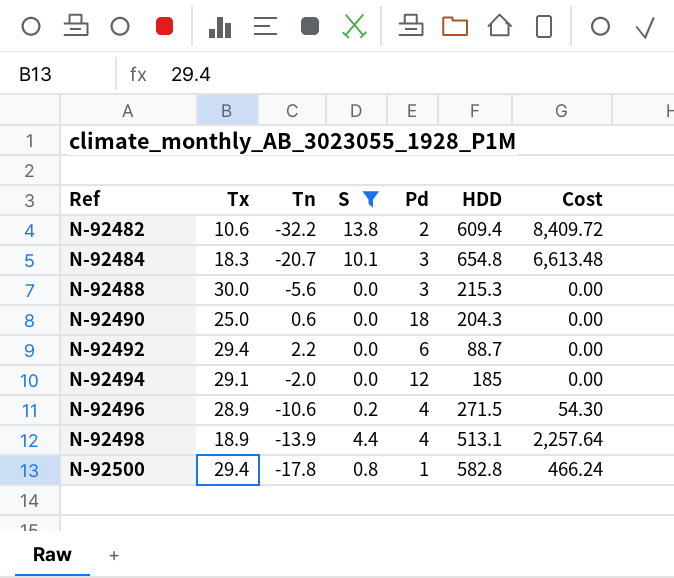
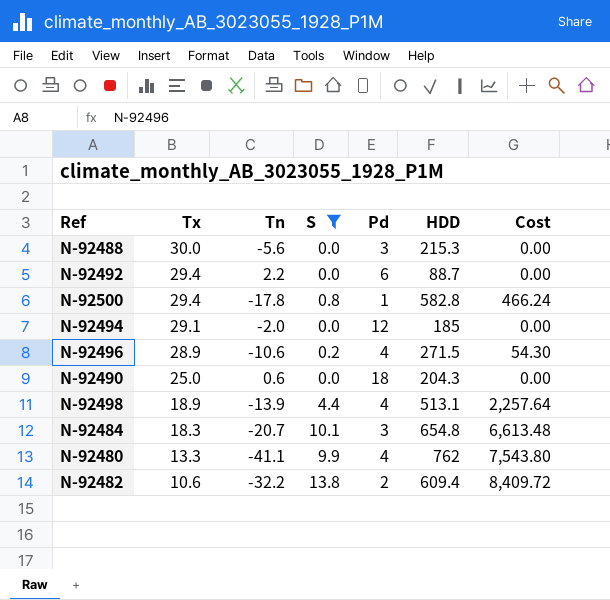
row order: Ref ascending -> Tx descending
row N-92480: none -> 13.3 | -41.1 | 9.9 | 4 | 762 | 7,543.80

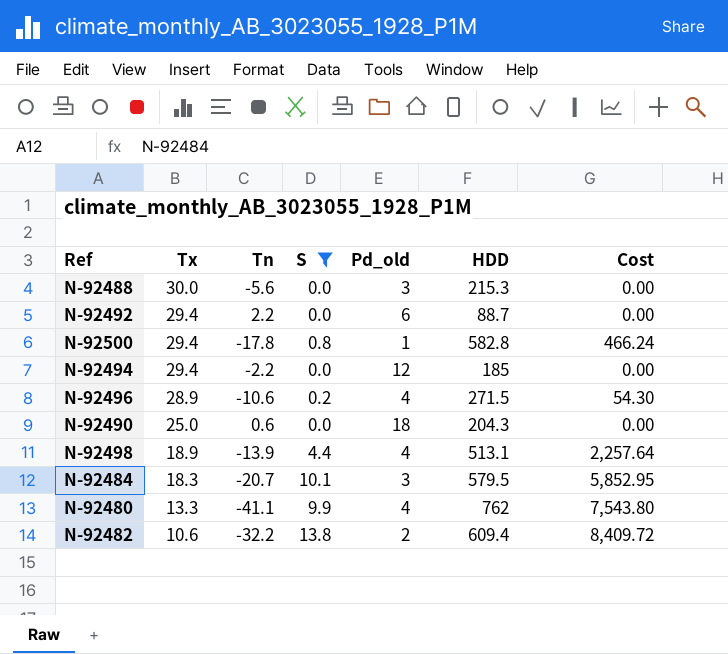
column name: Pd -> Pd_old
N-92494 | Tx: 29.1 -> 29.4
N-92494 | Tn: -2.0 -> -2.2
N-92484 | HDD: 654.8 -> 579.5
N-92484 | Cost: 6,613.48 -> 5,852.95

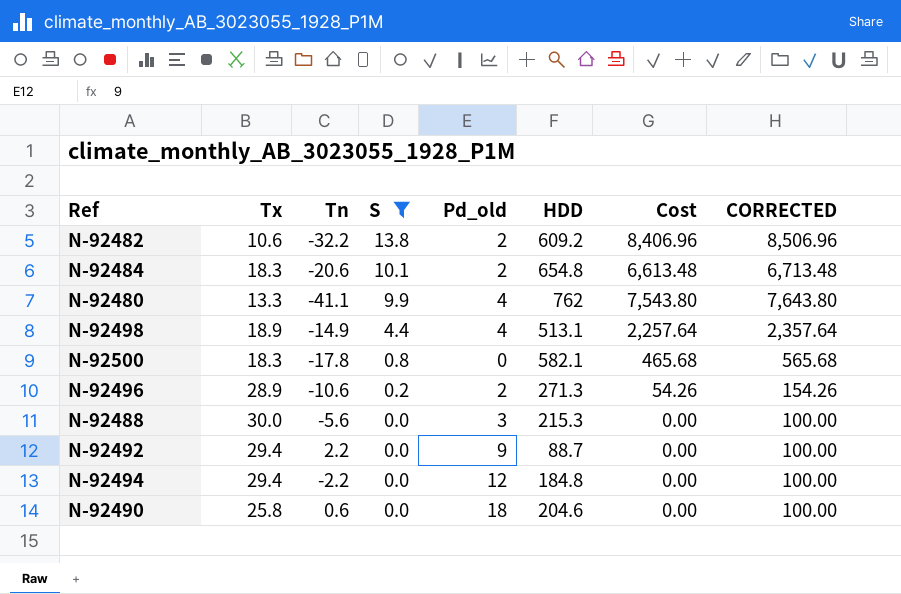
row order: Tx descending -> S descending
column CORRECTED | formula: none -> [Cost] + 100
N-92482 | HDD: 609.4 -> 609.2
N-92482 | Cost: 8,409.72 -> 8,406.96
N-92484 | Tn: -20.7 -> -20.6
N-92484 | Pd_old: 3 -> 2
N-92484 | HDD: 579.5 -> 654.8
N-92484 | Cost: 5,852.95 -> 6,613.48
N-92498 | Tn: -13.9 -> -14.9
N-92500 | Tx: 29.4 -> 18.3
N-92500 | Pd_old: 1 -> 0
N-92500 | HDD: 582.8 -> 582.1
N-92500 | Cost: 466.24 -> 465.68
N-92496 | Pd_old: 4 -> 2
N-92496 | HDD: 271.5 -> 271.3
N-92496 | Cost: 54.30 -> 54.26
N-92492 | Pd_old: 6 -> 9
N-92494 | HDD: 185 -> 184.8
N-92490 | Tx: 25.0 -> 25.8
N-92490 | HDD: 204.3 -> 204.6

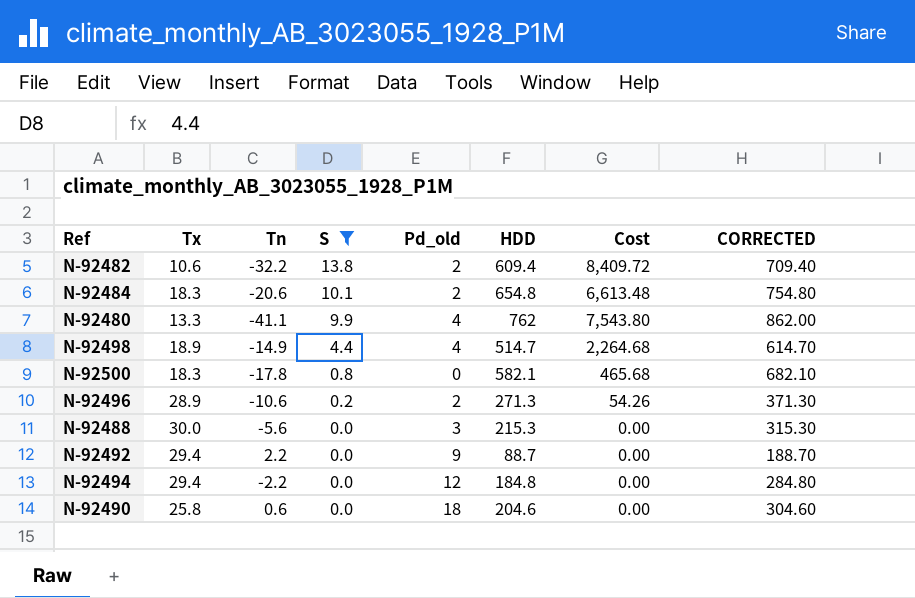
column CORRECTED | formula: [Cost] + 100 -> [HDD] + 100
N-92482 | HDD: 609.2 -> 609.4
N-92482 | Cost: 8,406.96 -> 8,409.72
N-92498 | HDD: 513.1 -> 514.7
N-92498 | Cost: 2,257.64 -> 2,264.68

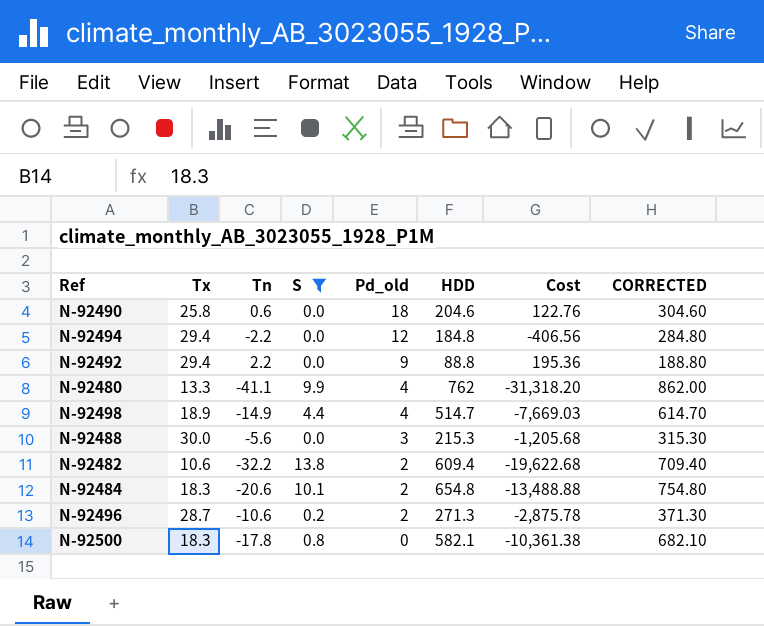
row order: S descending -> Pd_old descending
column Cost | formula: [S] * [HDD] -> [Tn] * [HDD]
N-92492 | HDD: 88.7 -> 88.8
N-92492 | CORRECTED: 188.70 -> 188.80
N-92496 | Tx: 28.9 -> 28.7

